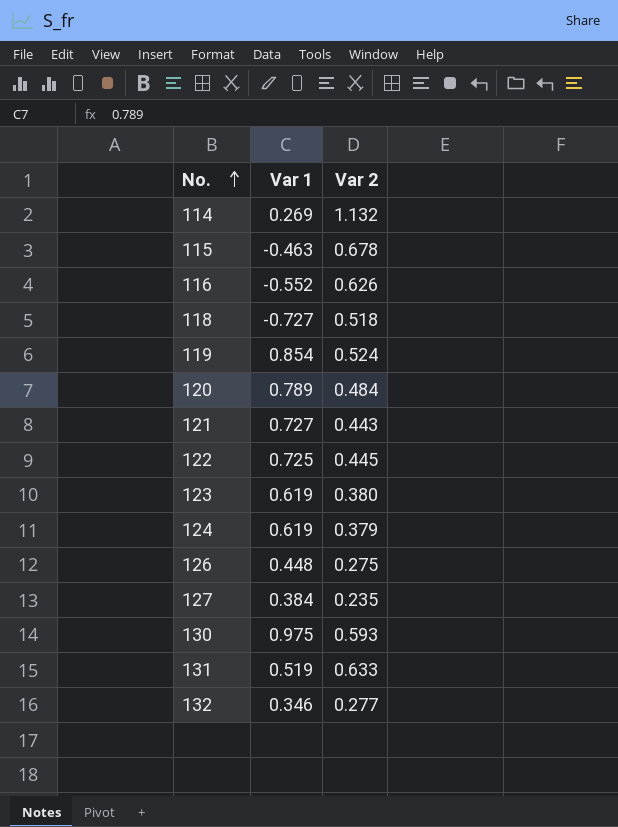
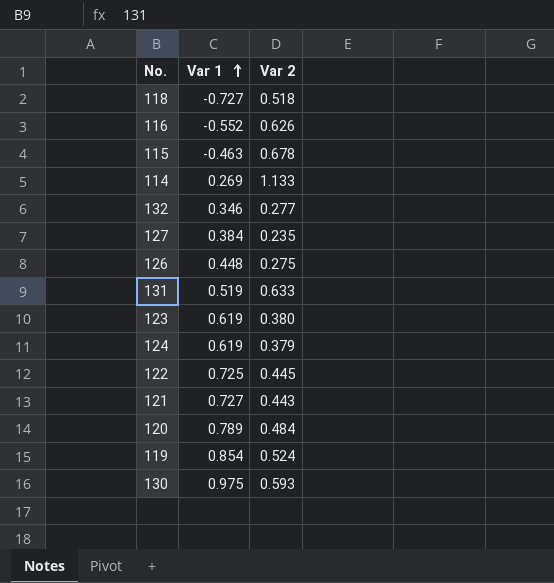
row order: No. ascending -> Var 1 ascending
114 | Var 2: 1.132 -> 1.133

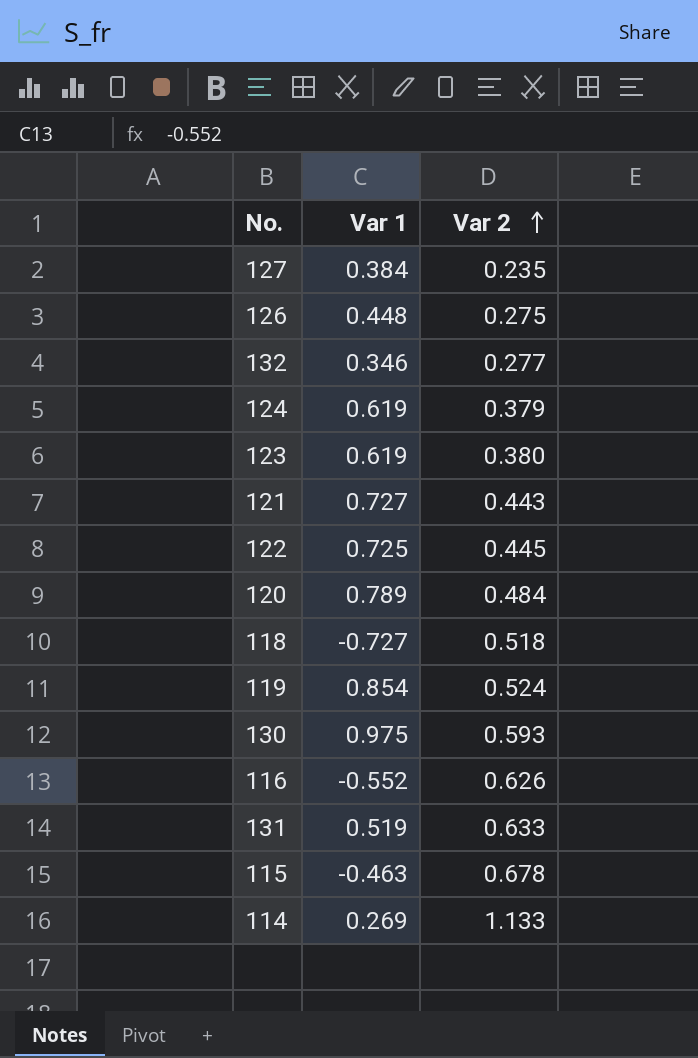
row order: Var 1 ascending -> Var 2 ascending

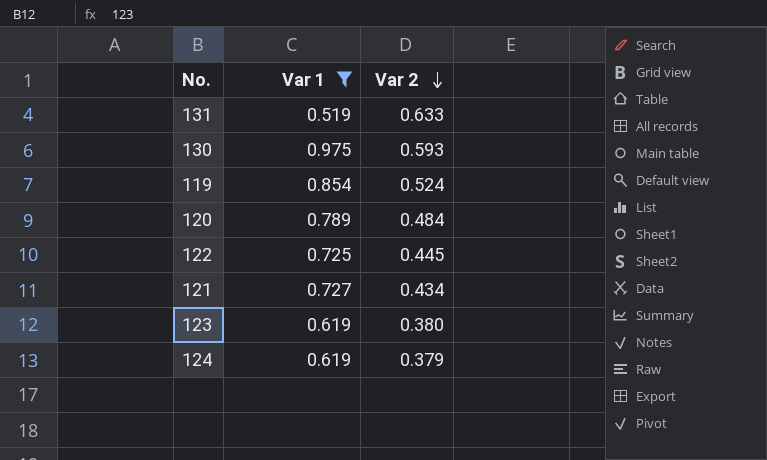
filter: none -> Var 1 >= 0.519
row order: Var 2 ascending -> Var 2 descending
121 | Var 2: 0.443 -> 0.434

